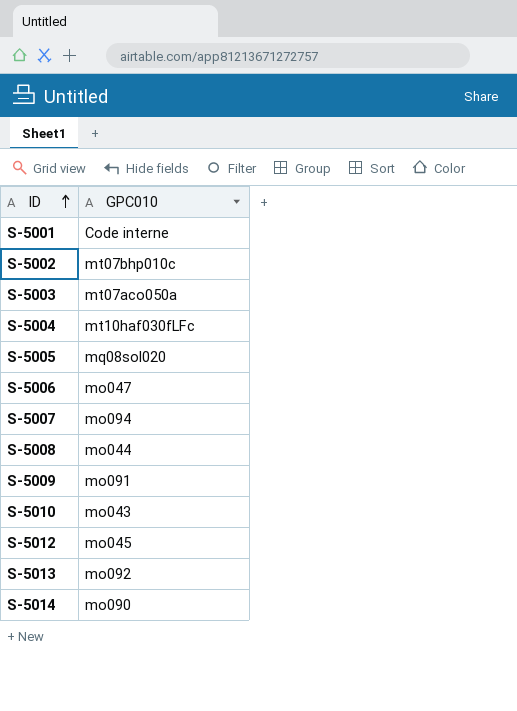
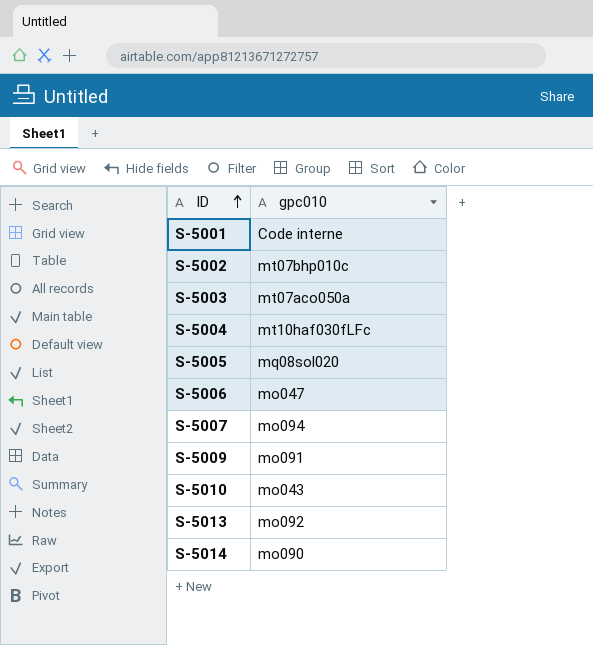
column name: GPC010 -> gpc010
row S-5008: mo044 -> none
row S-5012: mo045 -> none

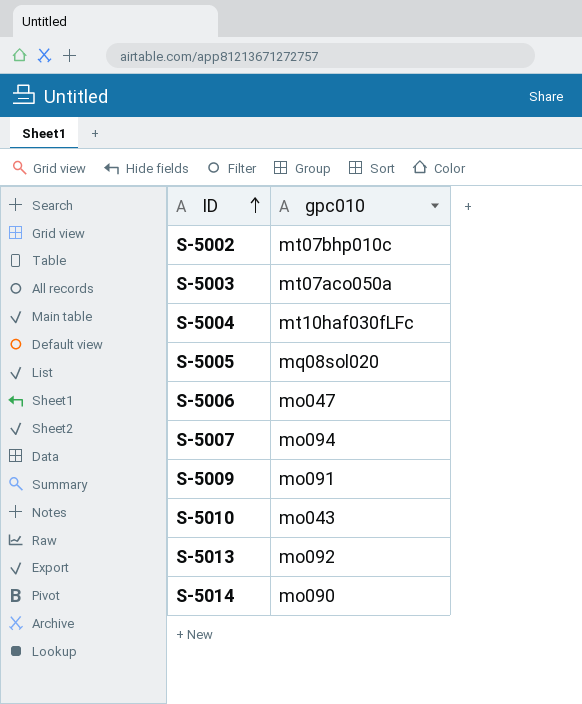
row S-5001: Code interne -> none

